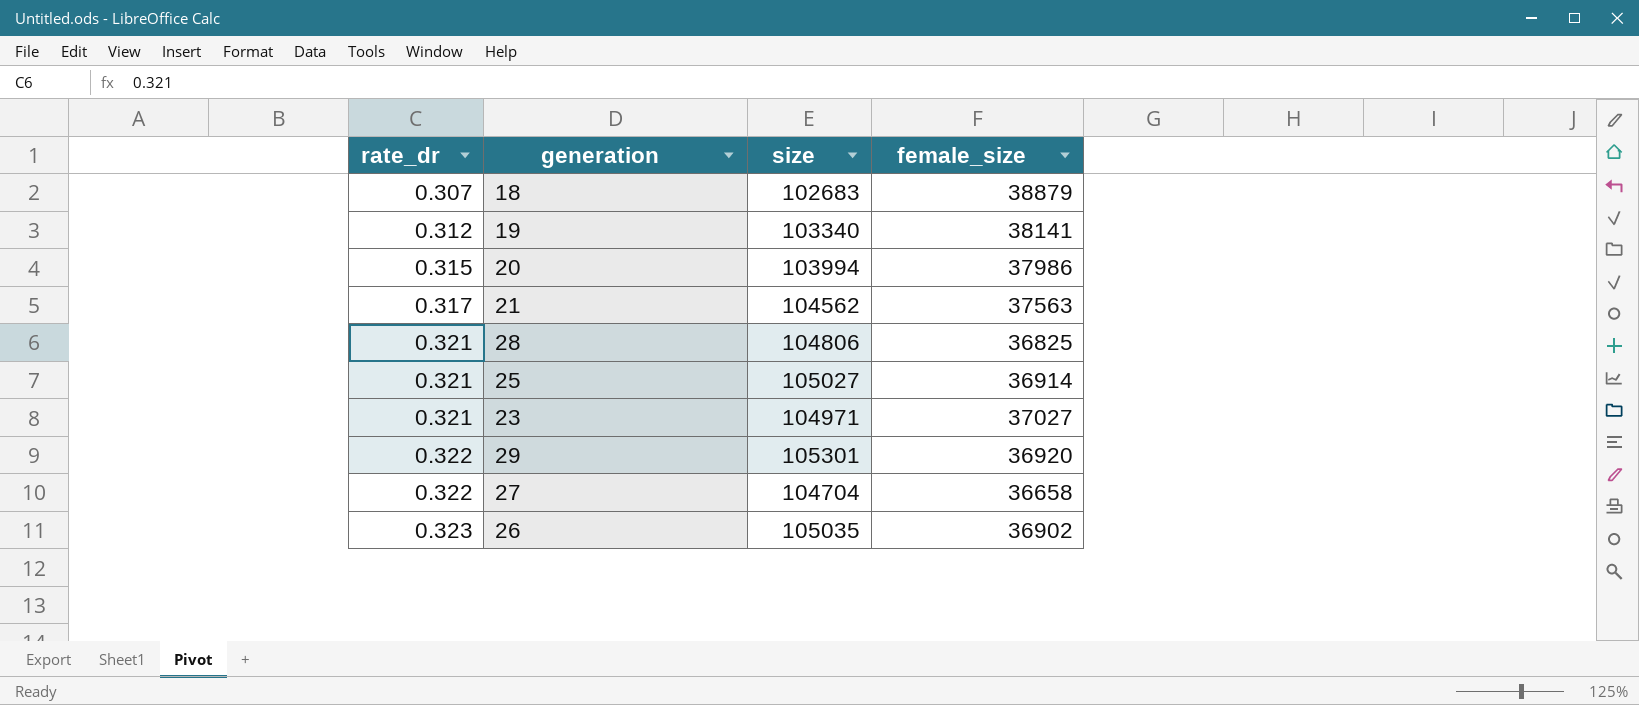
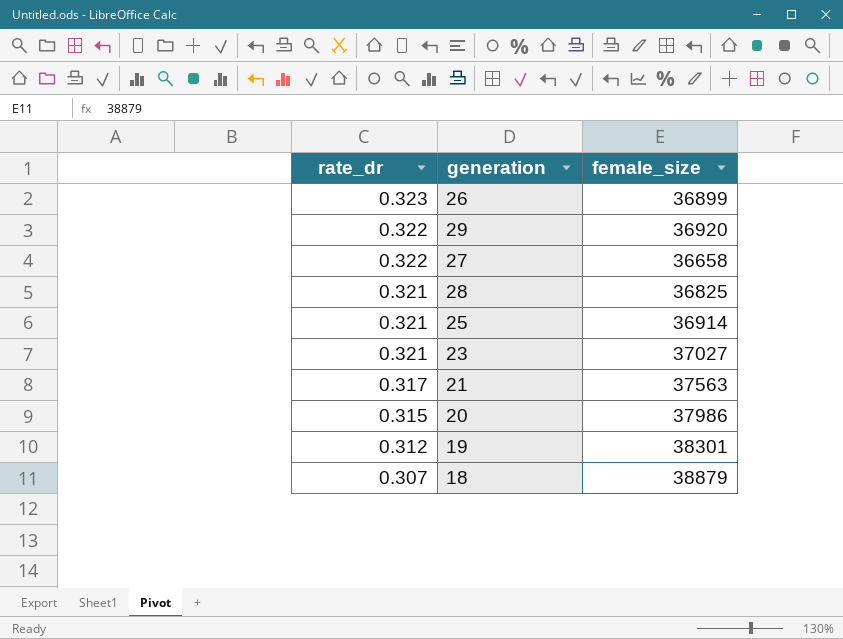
row order: rate_dr ascending -> rate_dr descending
column size | position: 3 -> none
26 | female_size: 36902 -> 36899
19 | female_size: 38141 -> 38301

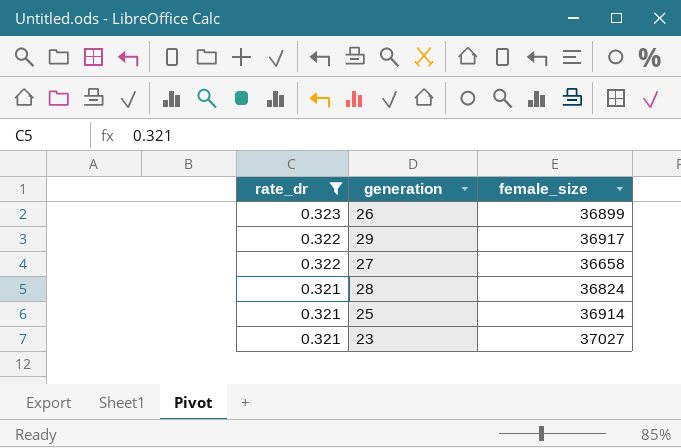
filter: none -> rate_dr >= 0.321
29 | female_size: 36920 -> 36917
28 | female_size: 36825 -> 36824

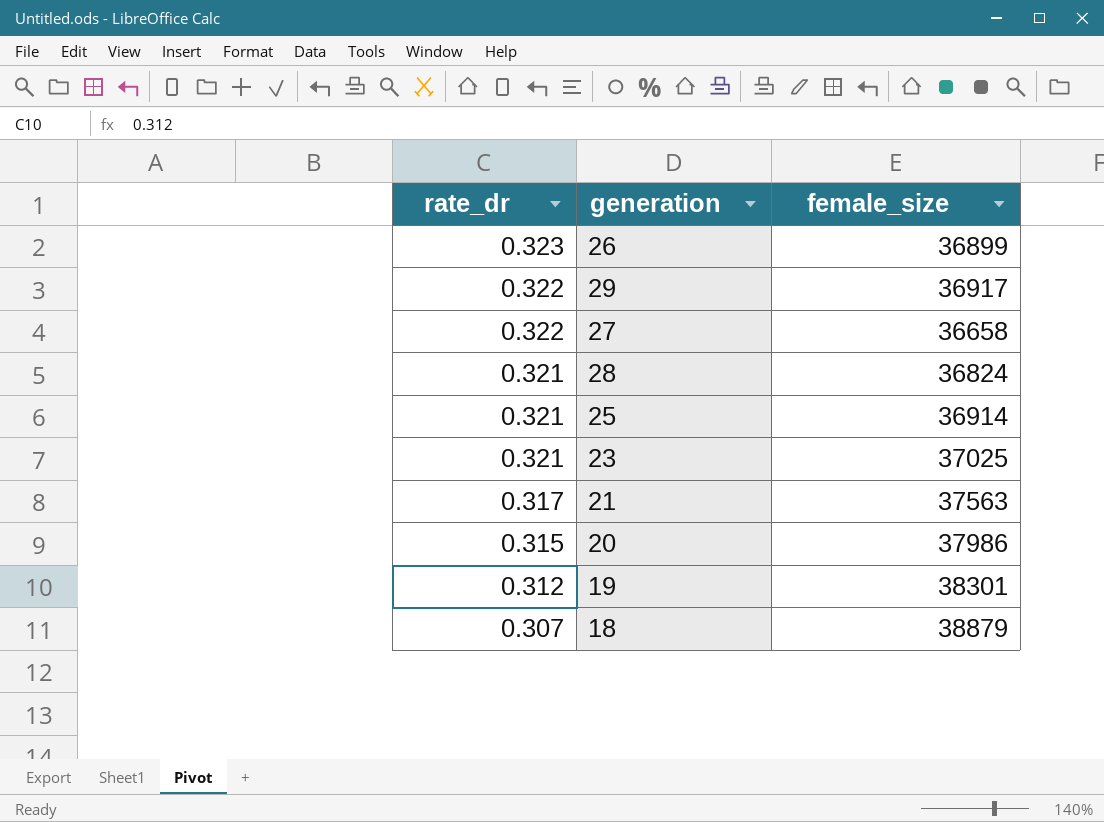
filter: rate_dr >= 0.321 -> none
23 | female_size: 37027 -> 37025

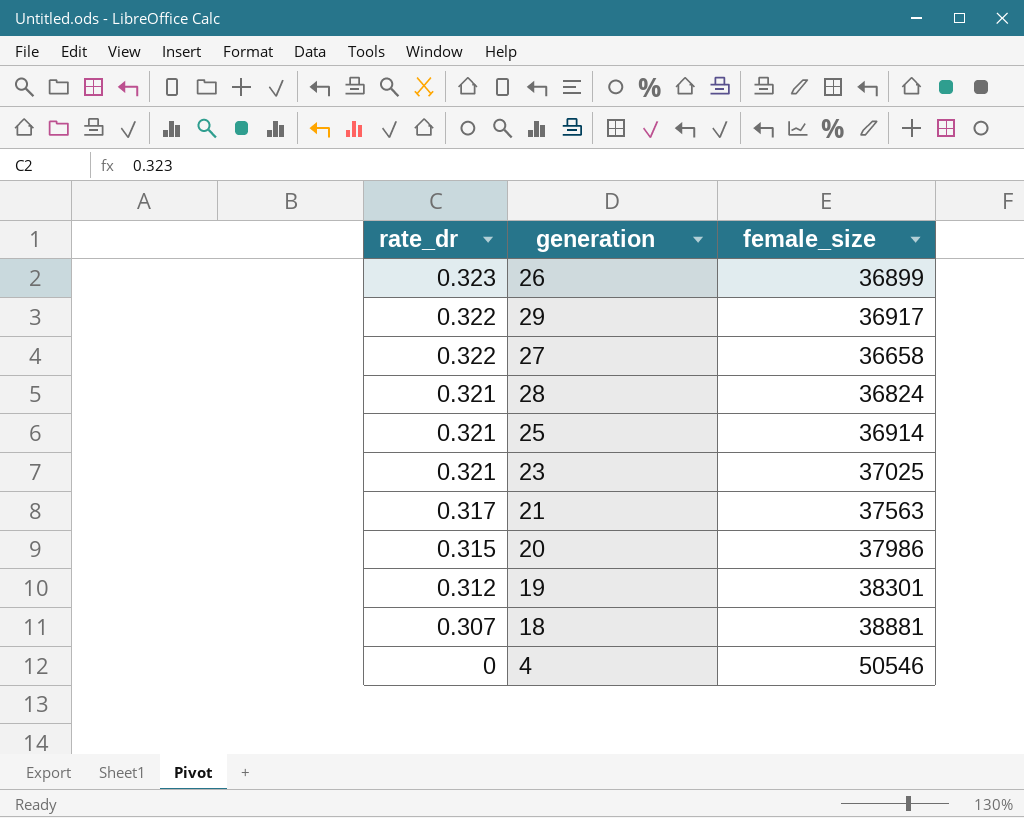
18 | female_size: 38879 -> 38881
row 4: none -> 0 | 50546

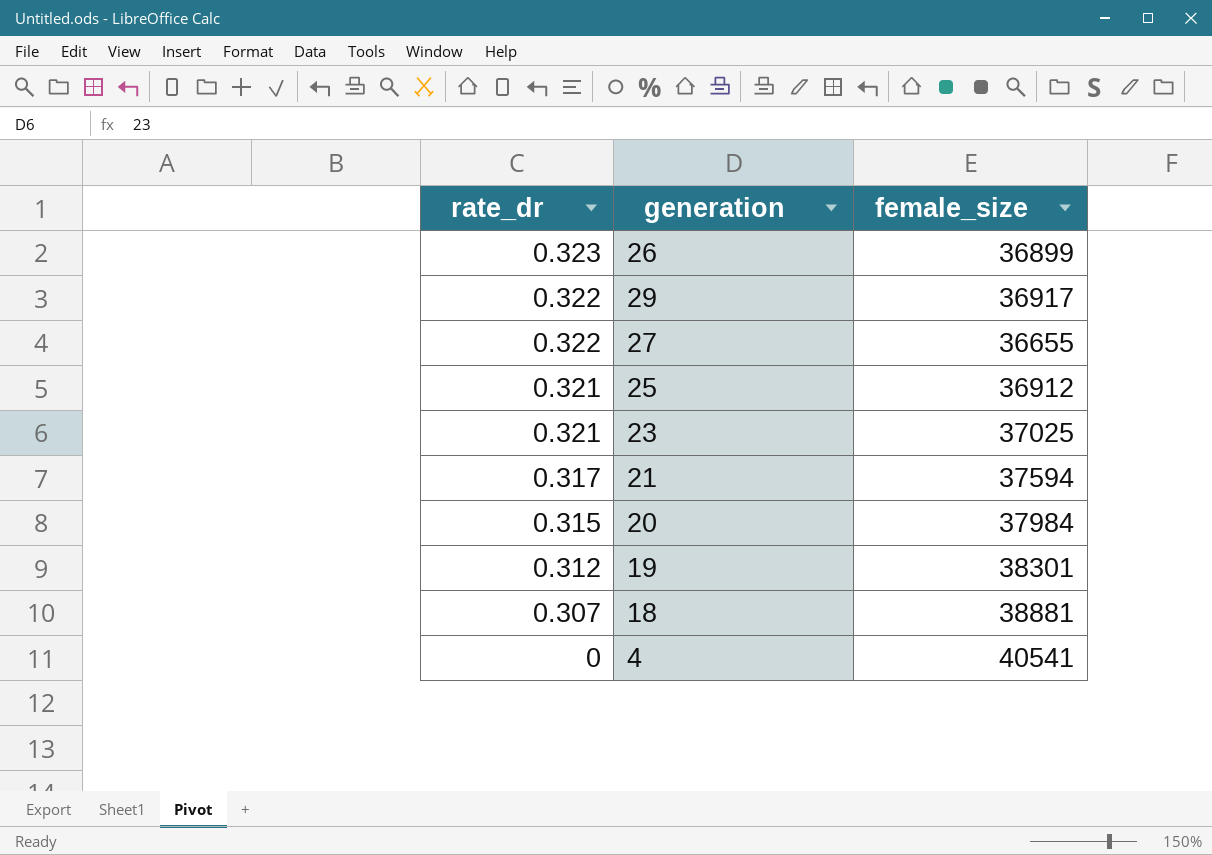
row 28: 0.321 | 36824 -> none
27 | female_size: 36658 -> 36655
25 | female_size: 36914 -> 36912
21 | female_size: 37563 -> 37594
20 | female_size: 37986 -> 37984
4 | female_size: 50546 -> 40541

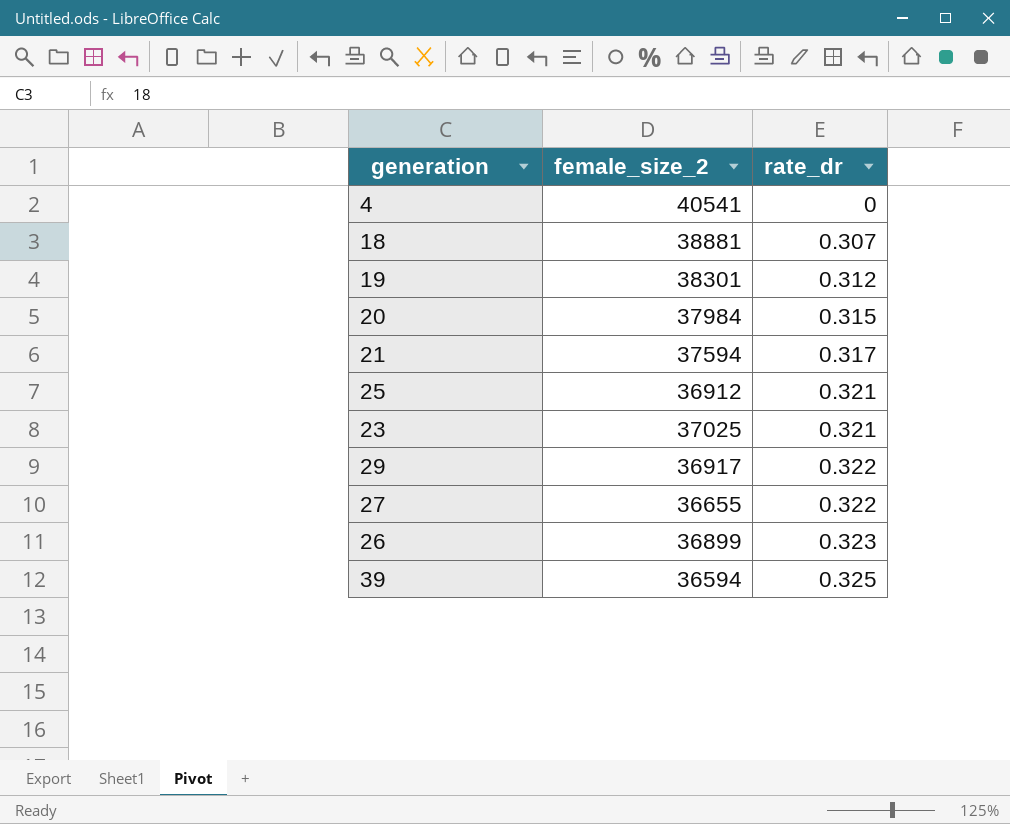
row order: rate_dr descending -> rate_dr ascending
column name: female_size -> female_size_2
column rate_dr | position: 1 -> 3
row 39: none -> 36594 | 0.325

